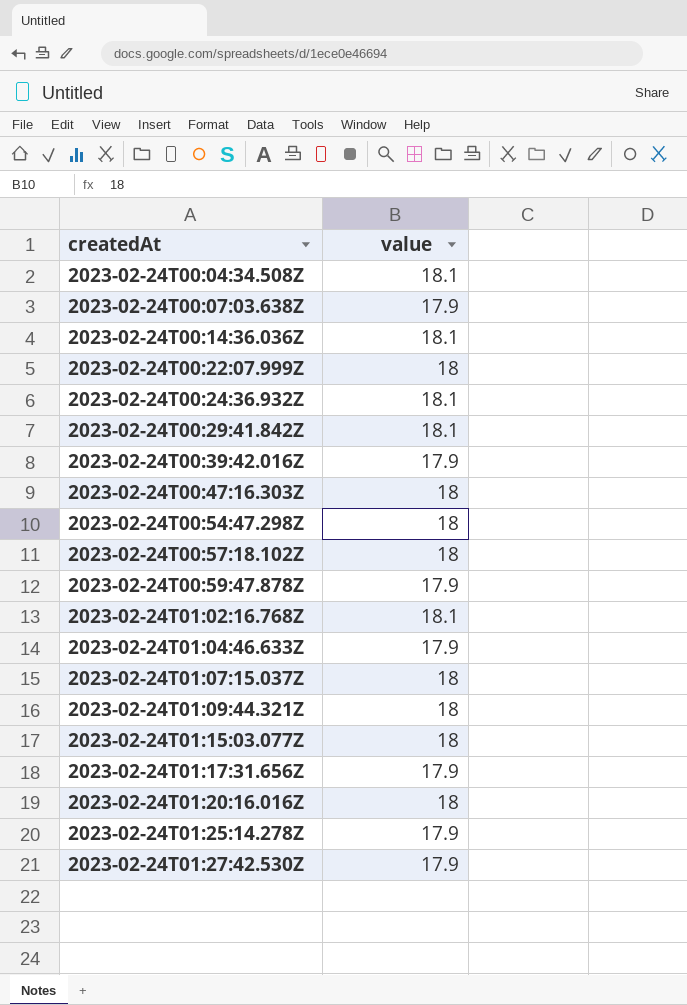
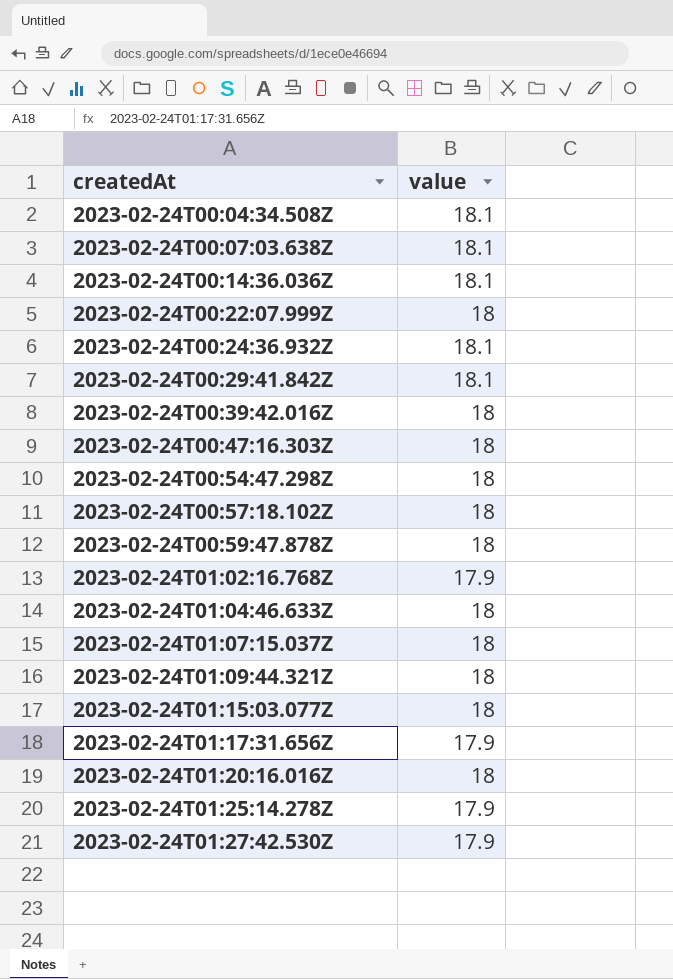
2023-02-24T00:07:03.638Z | value: 17.9 -> 18.1
2023-02-24T00:39:42.016Z | value: 17.9 -> 18
2023-02-24T00:59:47.878Z | value: 17.9 -> 18
2023-02-24T01:02:16.768Z | value: 18.1 -> 17.9
2023-02-24T01:04:46.633Z | value: 17.9 -> 18

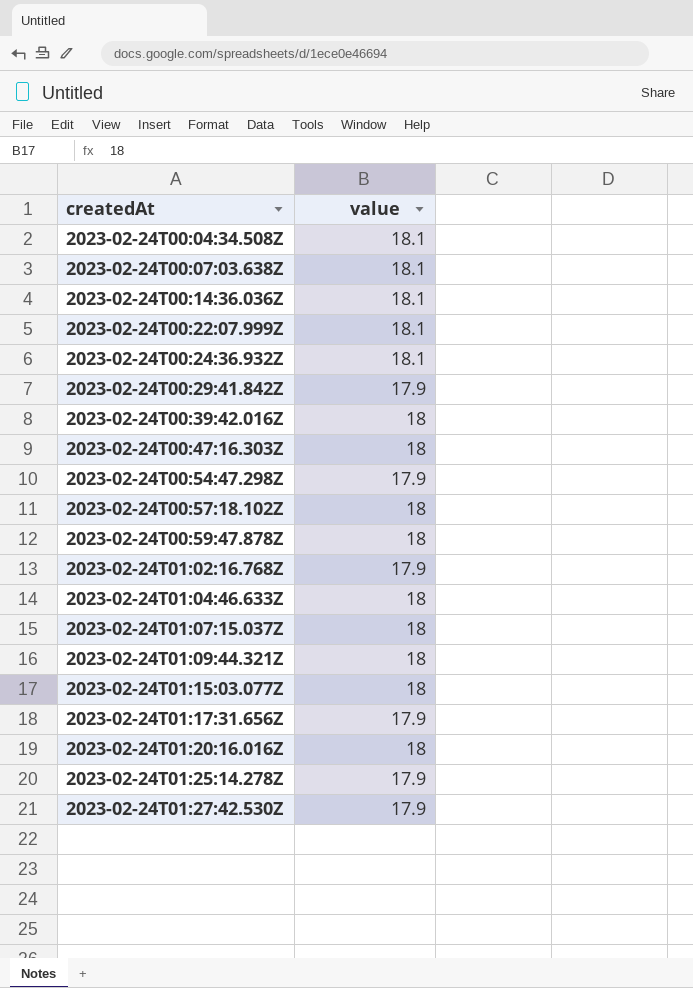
2023-02-24T00:22:07.999Z | value: 18 -> 18.1
2023-02-24T00:29:41.842Z | value: 18.1 -> 17.9
2023-02-24T00:54:47.298Z | value: 18 -> 17.9

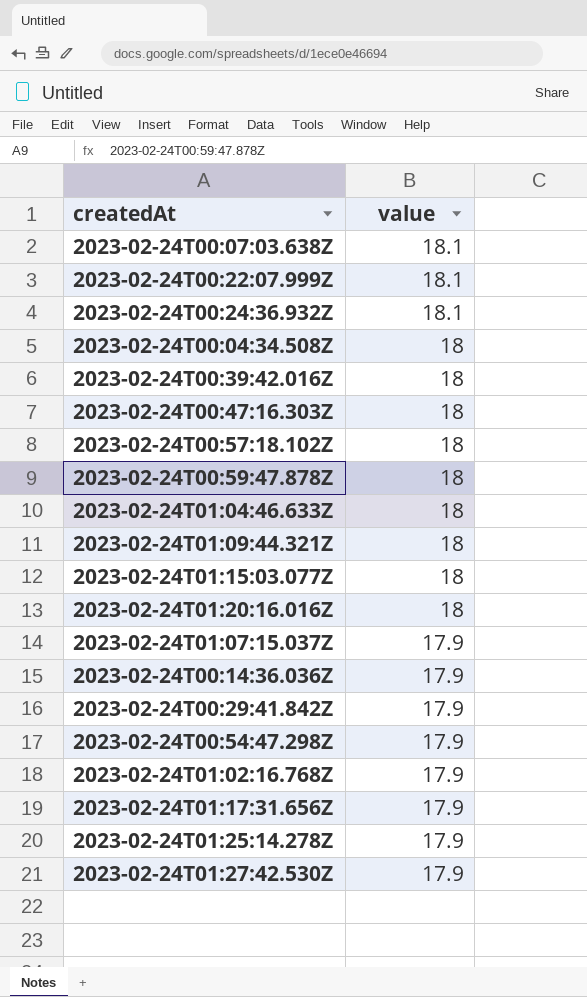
row order: createdAt ascending -> value descending
2023-02-24T00:04:34.508Z | value: 18.1 -> 18
2023-02-24T01:07:15.037Z | value: 18 -> 17.9
2023-02-24T00:14:36.036Z | value: 18.1 -> 17.9

